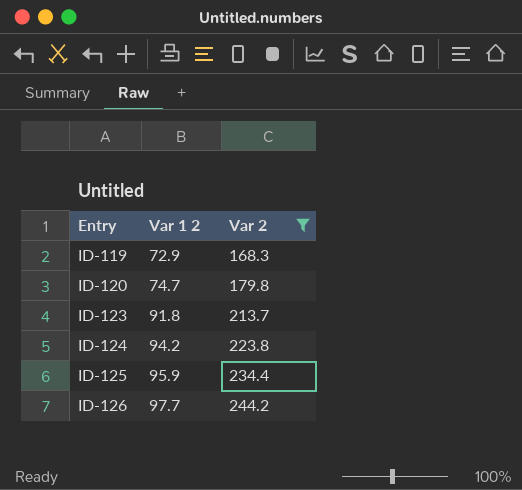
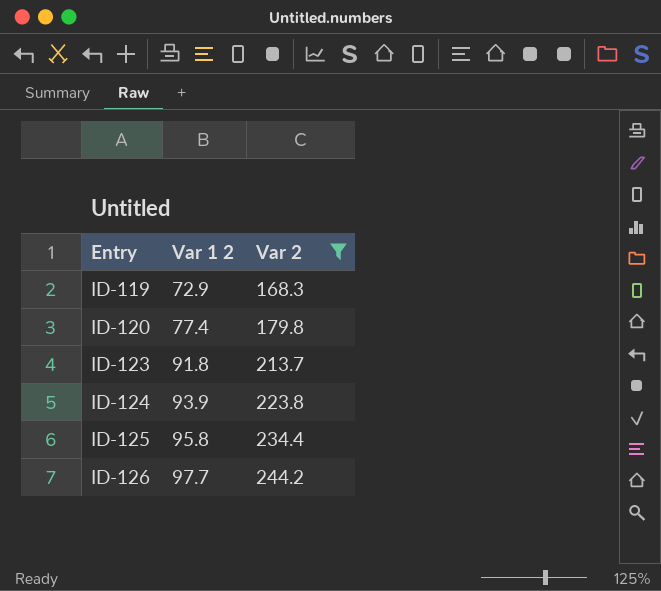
ID-120 | Var 1 2: 74.7 -> 77.4
ID-124 | Var 1 2: 94.2 -> 93.9
ID-125 | Var 1 2: 95.9 -> 95.8

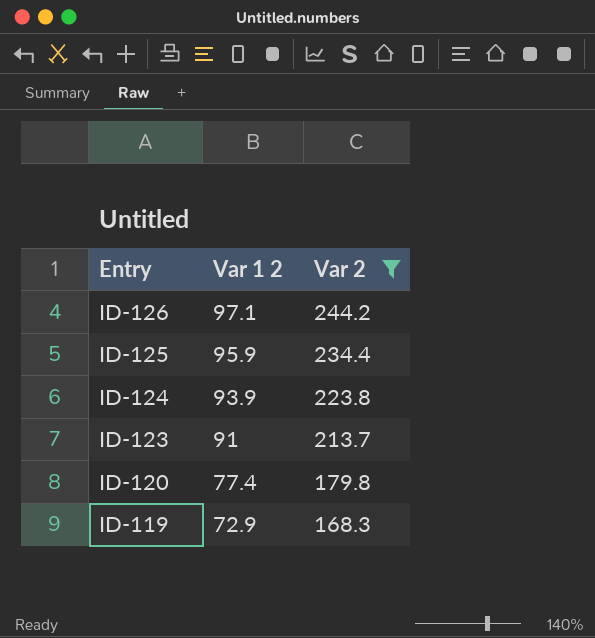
row order: Entry ascending -> Entry descending
ID-126 | Var 1 2: 97.7 -> 97.1
ID-125 | Var 1 2: 95.8 -> 95.9
ID-123 | Var 1 2: 91.8 -> 91

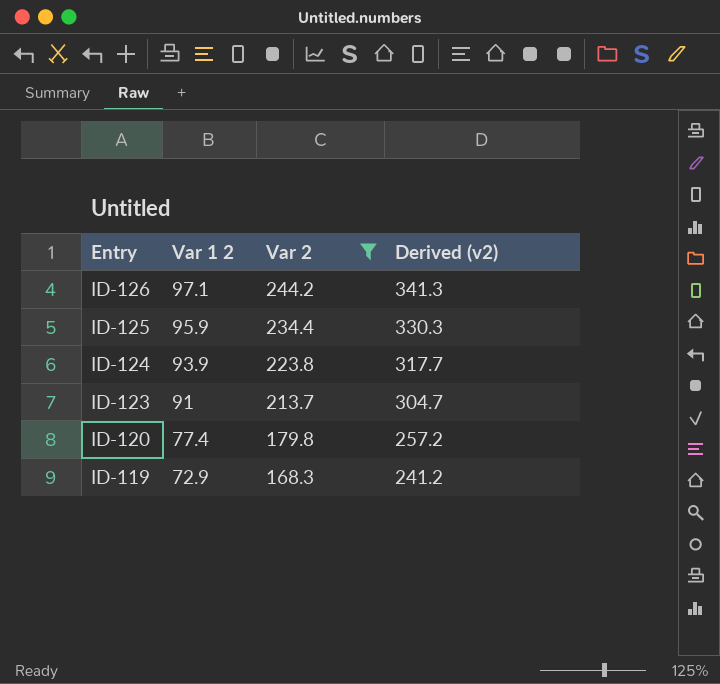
column Derived (v2) | formula: none -> [Var 1 2] + [Var 2]

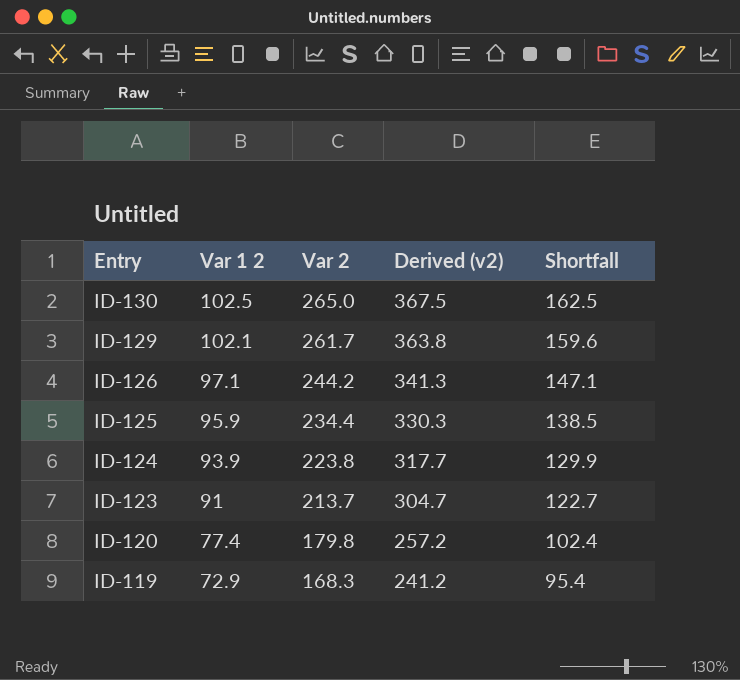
filter: Var 2 <= 244.2 -> none
column Shortfall | formula: none -> [Var 2] - [Var 1 2]

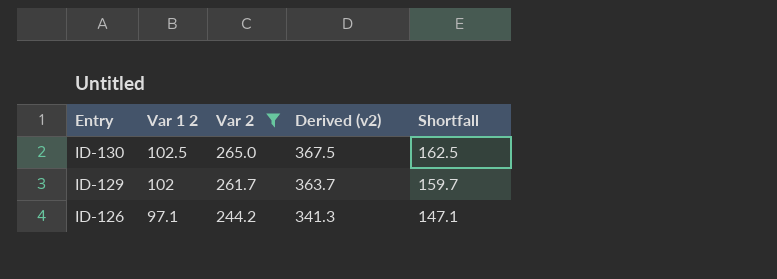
filter: none -> Var 2 >= 244.2
ID-129 | Var 1 2: 102.1 -> 102
ID-129 | Derived (v2): 363.8 -> 363.7
ID-129 | Shortfall: 159.6 -> 159.7

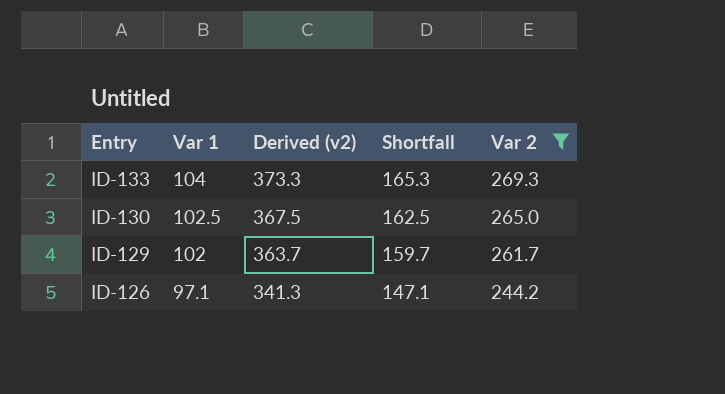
column name: Var 1 2 -> Var 1
column Var 2 | position: 3 -> 5
row ID-133: none -> 104 | 373.3 | 165.3 | 269.3

